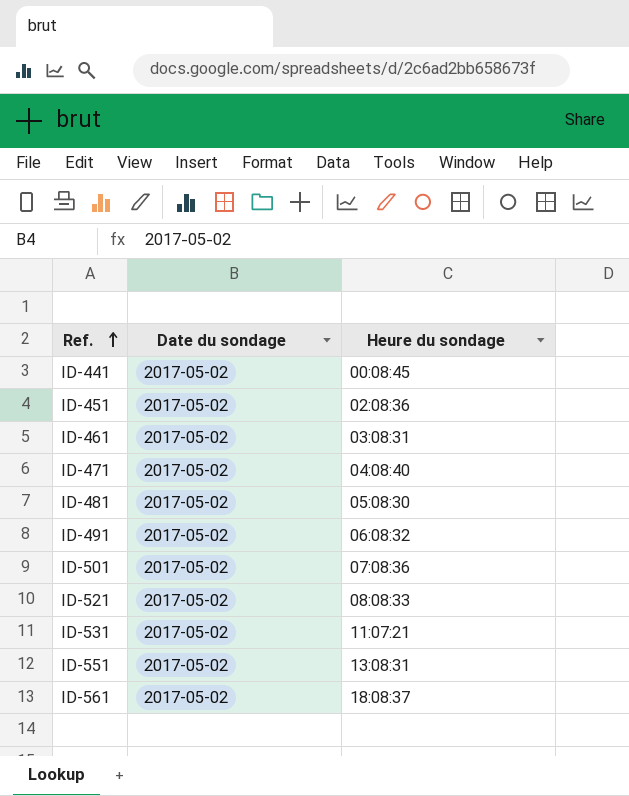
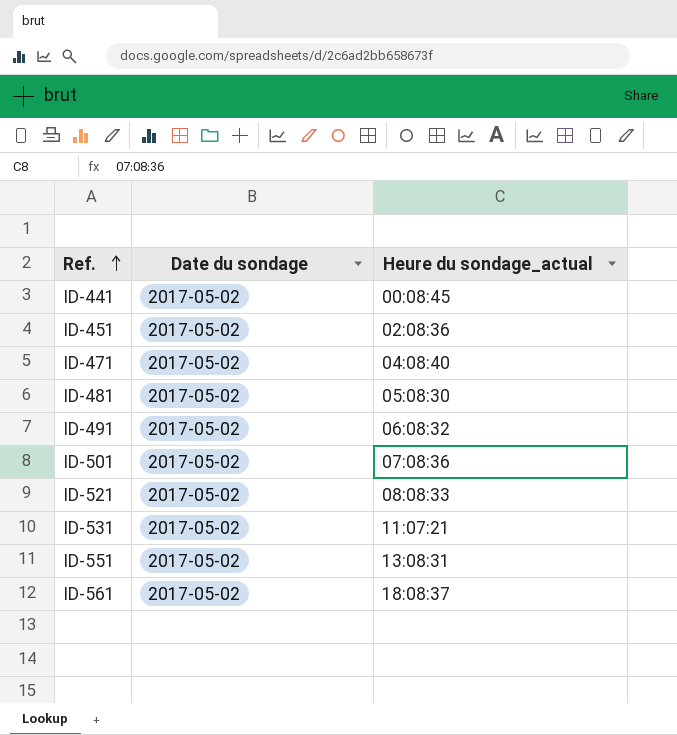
column name: Heure du sondage -> Heure du sondage_actual
row ID-461: 2017-05-02 | 03:08:31 -> none

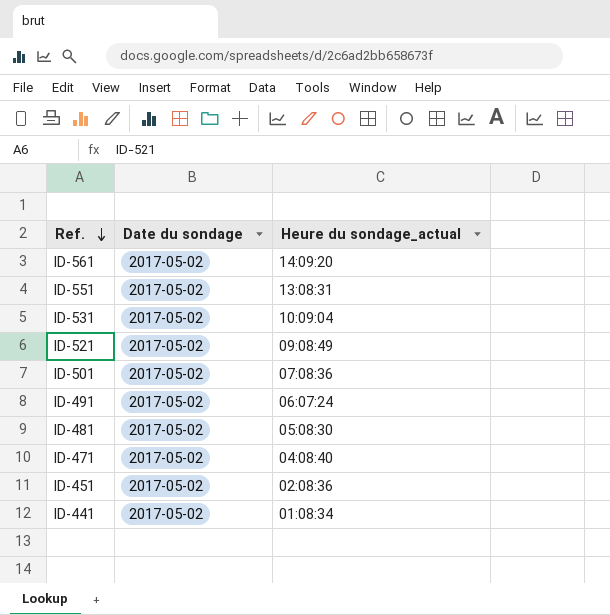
row order: Ref. ascending -> Ref. descending
ID-561 | Heure du sondage_actual: 18:08:37 -> 14:09:20
ID-531 | Heure du sondage_actual: 11:07:21 -> 10:09:04
ID-521 | Heure du sondage_actual: 08:08:33 -> 09:08:49
ID-491 | Heure du sondage_actual: 06:08:32 -> 06:07:24
ID-441 | Heure du sondage_actual: 00:08:45 -> 01:08:34

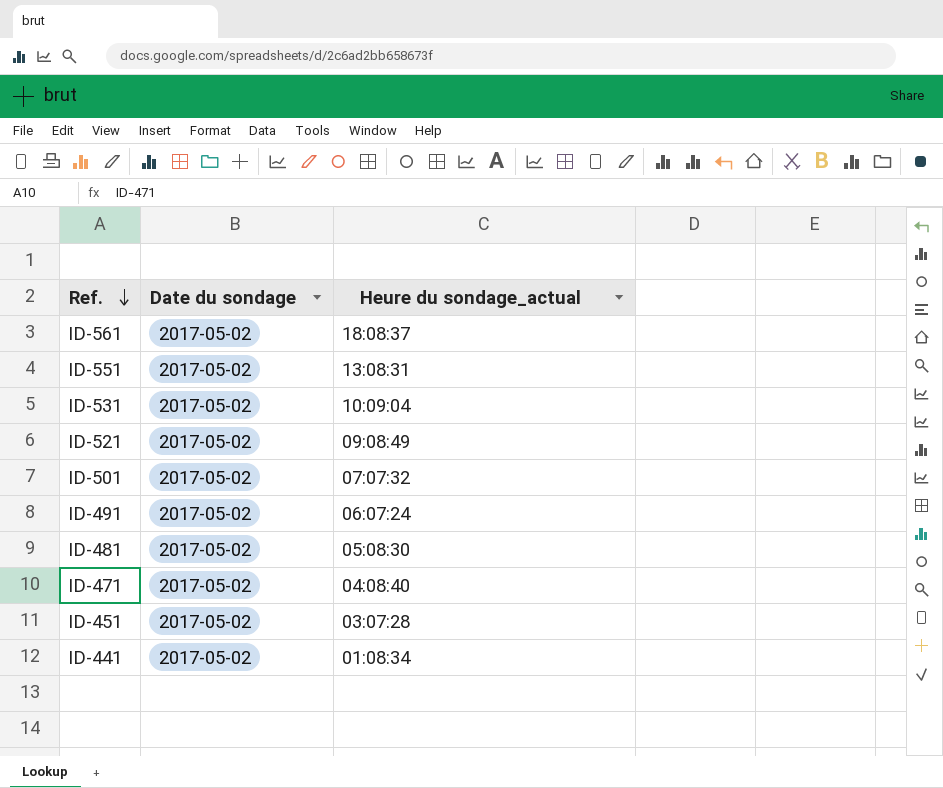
ID-561 | Heure du sondage_actual: 14:09:20 -> 18:08:37
ID-501 | Heure du sondage_actual: 07:08:36 -> 07:07:32
ID-451 | Heure du sondage_actual: 02:08:36 -> 03:07:28

